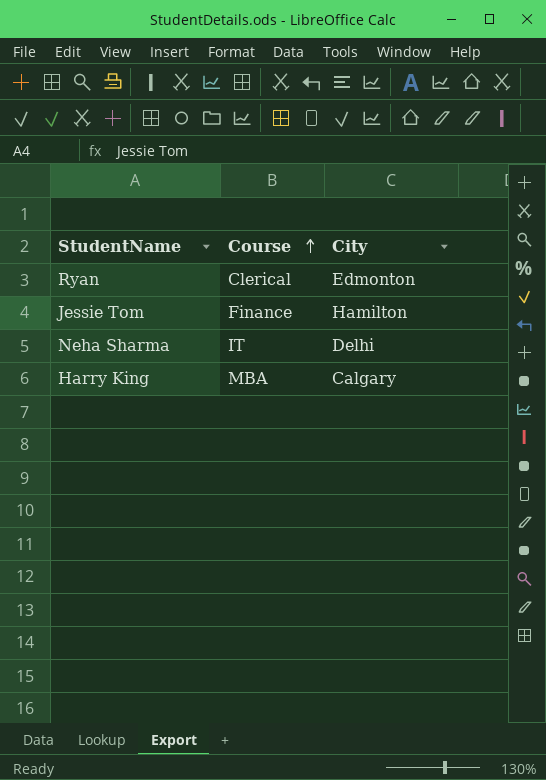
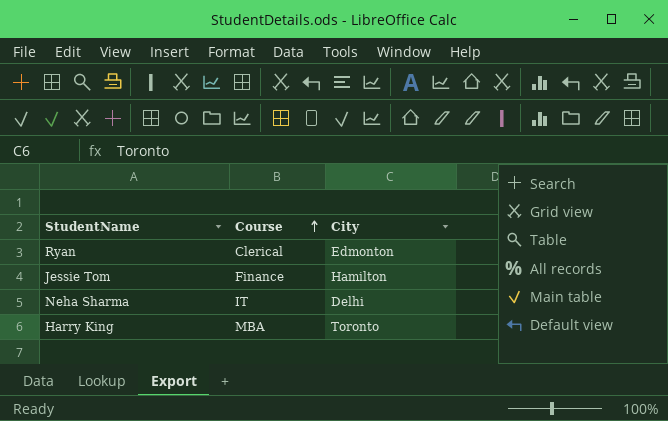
Harry King | City: Calgary -> Toronto

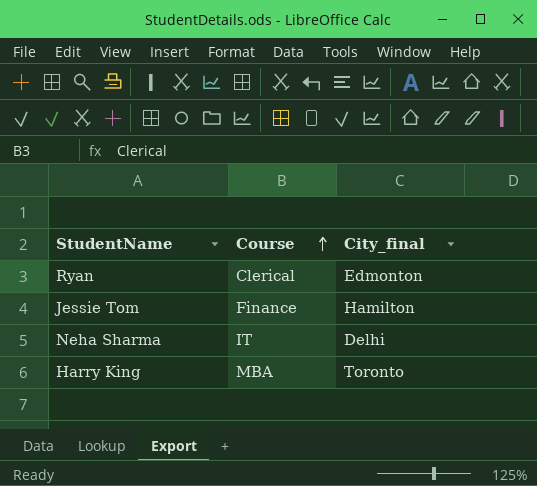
column name: City -> City_final

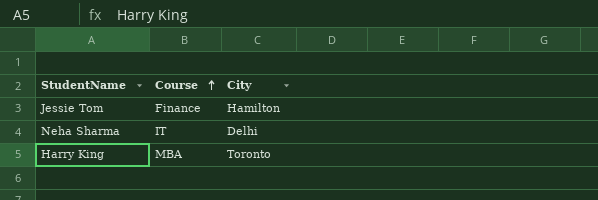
column name: City_final -> City
row Ryan: Clerical | Edmonton -> none

